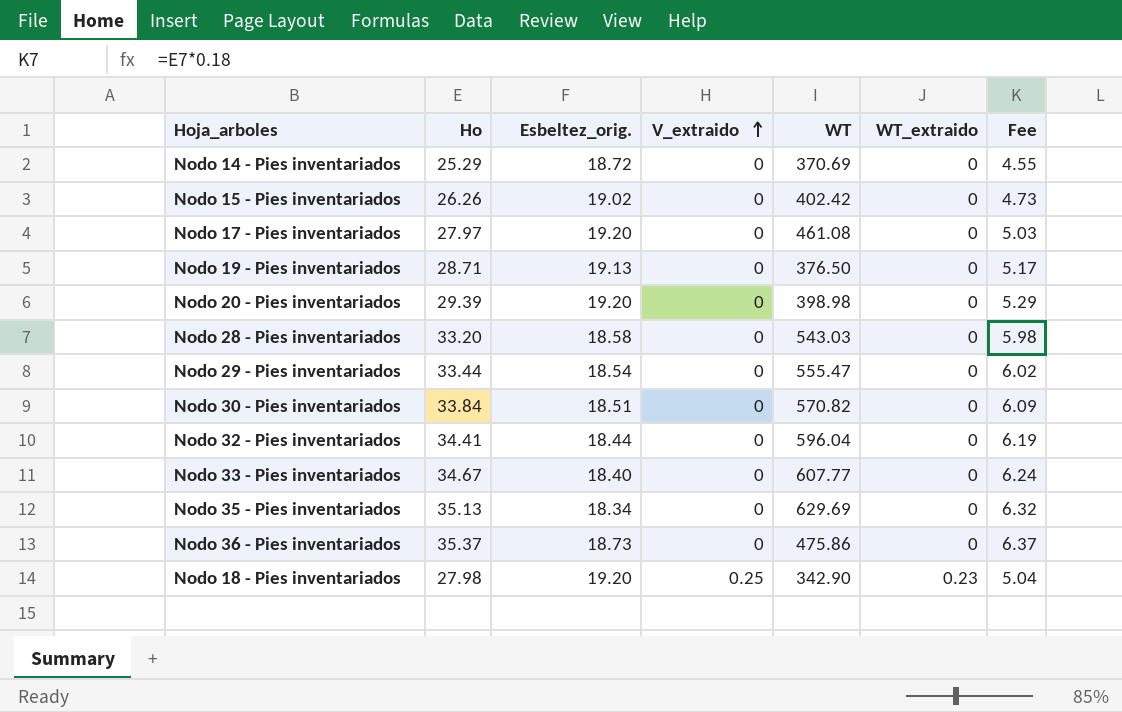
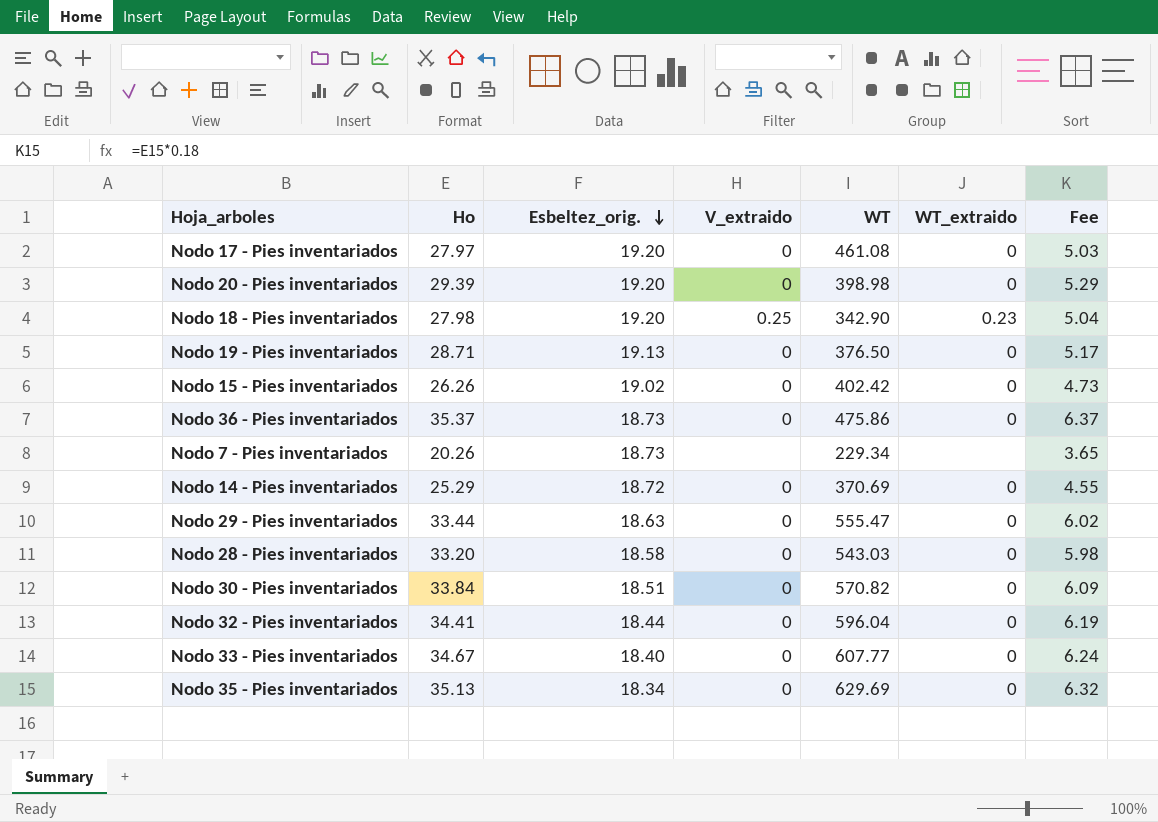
row order: V_extraido ascending -> Esbeltez_orig. descending
row Nodo 7 - Pies inventariados: none -> 20.26 | 18.73 | none | 229.34 | none | 3.65
Nodo 29 - Pies inventariados | Esbeltez_orig.: 18.54 -> 18.63

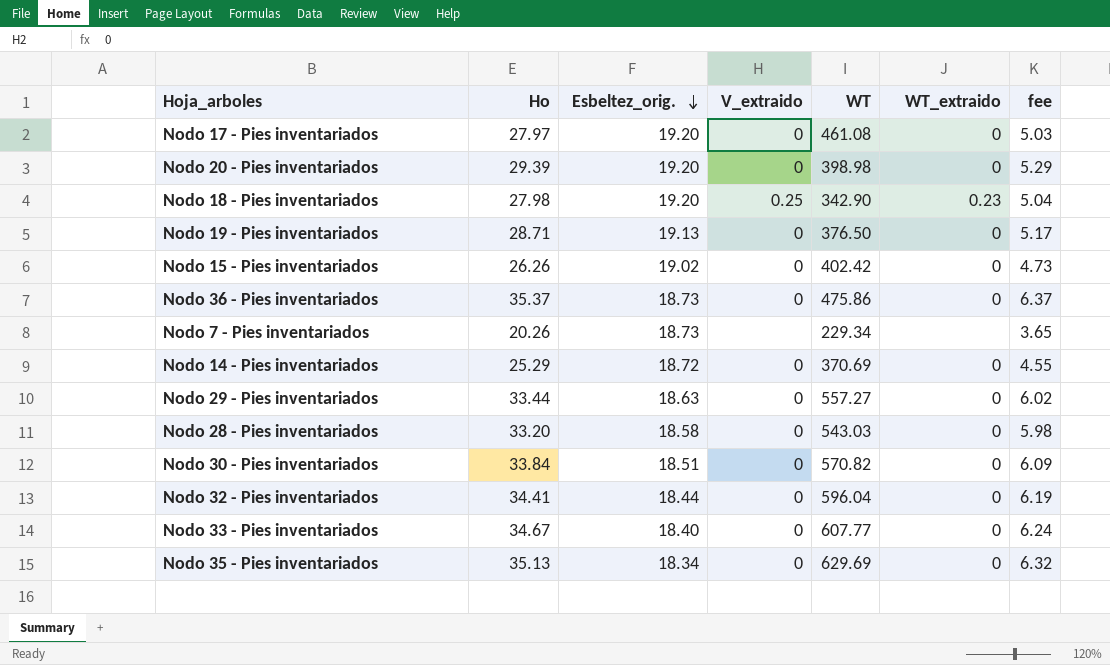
column name: Fee -> fee
Nodo 29 - Pies inventariados | WT: 555.47 -> 557.27

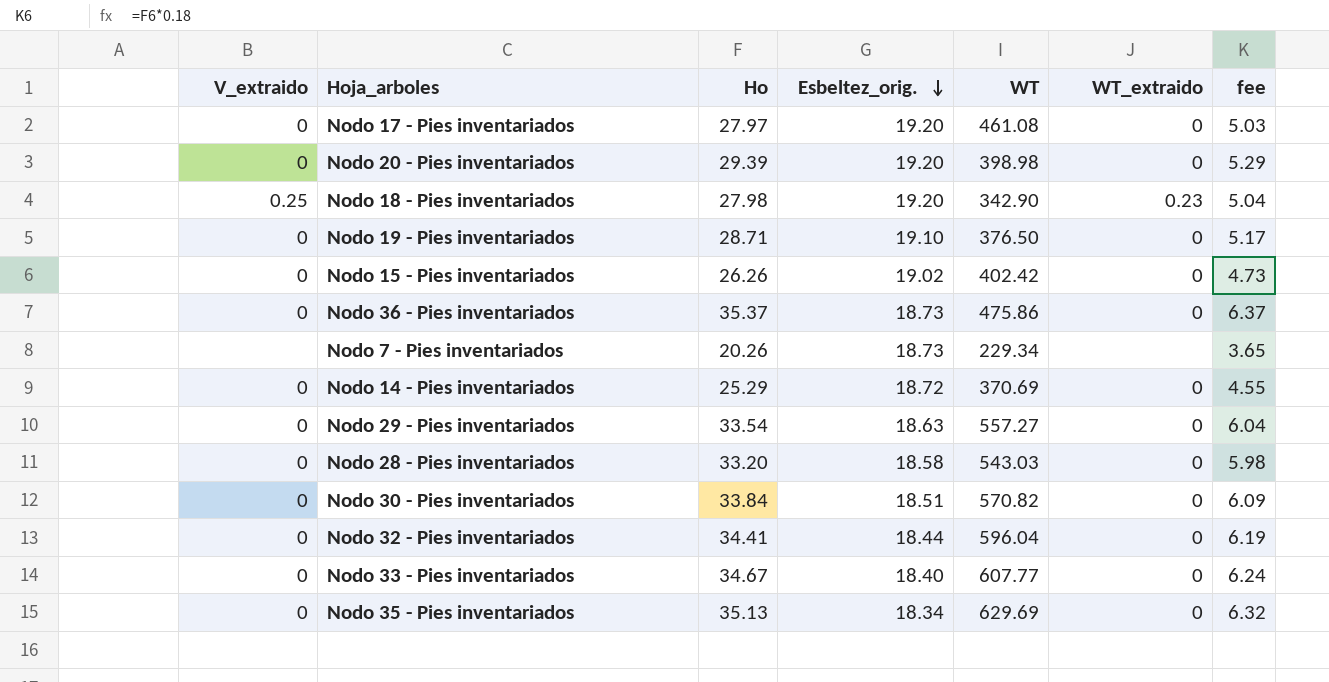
column V_extraido | position: 4 -> 1
Nodo 19 - Pies inventariados | Esbeltez_orig.: 19.13 -> 19.10
Nodo 29 - Pies inventariados | Ho: 33.44 -> 33.54
Nodo 29 - Pies inventariados | fee: 6.02 -> 6.04

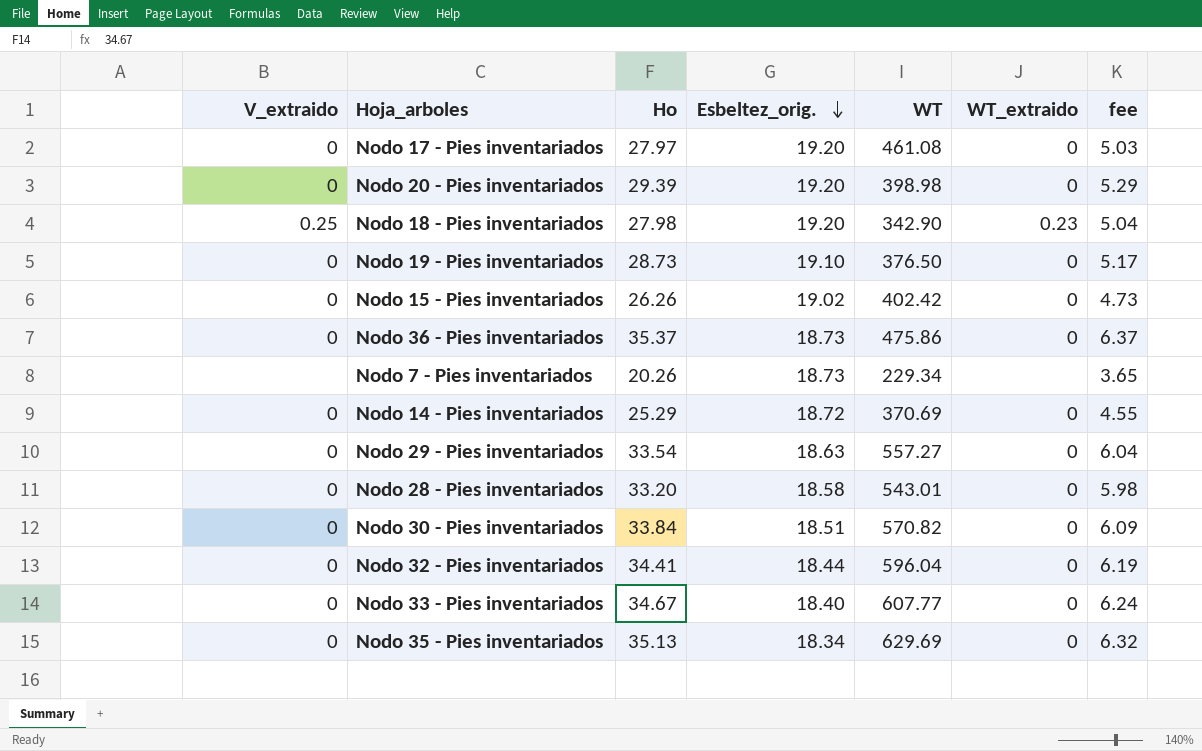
Nodo 19 - Pies inventariados | Ho: 28.71 -> 28.73
Nodo 28 - Pies inventariados | WT: 543.03 -> 543.01

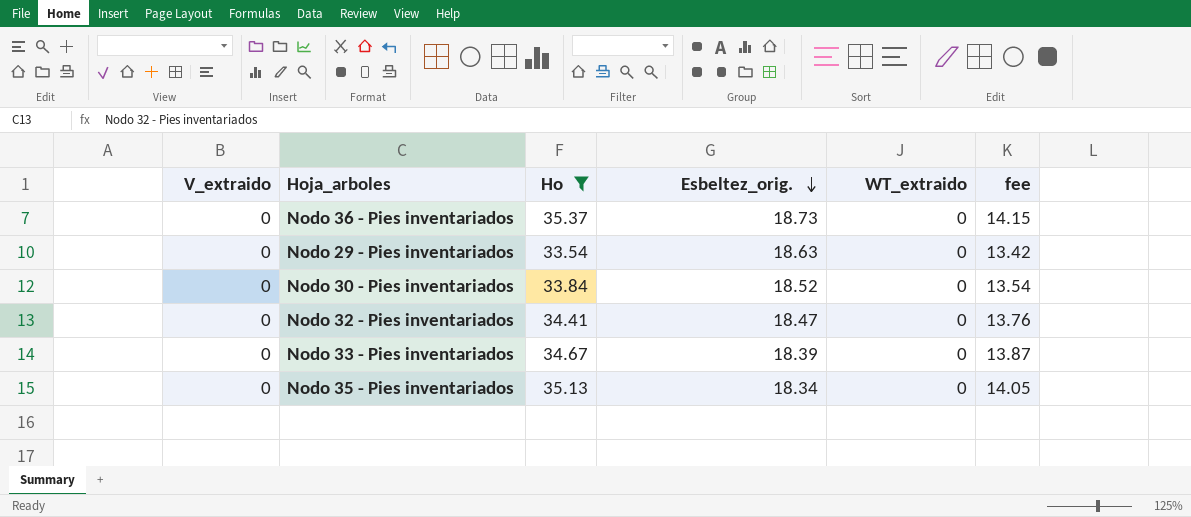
filter: none -> Ho >= 33.54
column WT | position: 5 -> none
column fee | formula: [Ho] * 0.18 -> [Ho] * 0.4
Nodo 30 - Pies inventariados | Esbeltez_orig.: 18.51 -> 18.52
Nodo 32 - Pies inventariados | Esbeltez_orig.: 18.44 -> 18.47
Nodo 33 - Pies inventariados | Esbeltez_orig.: 18.40 -> 18.39

